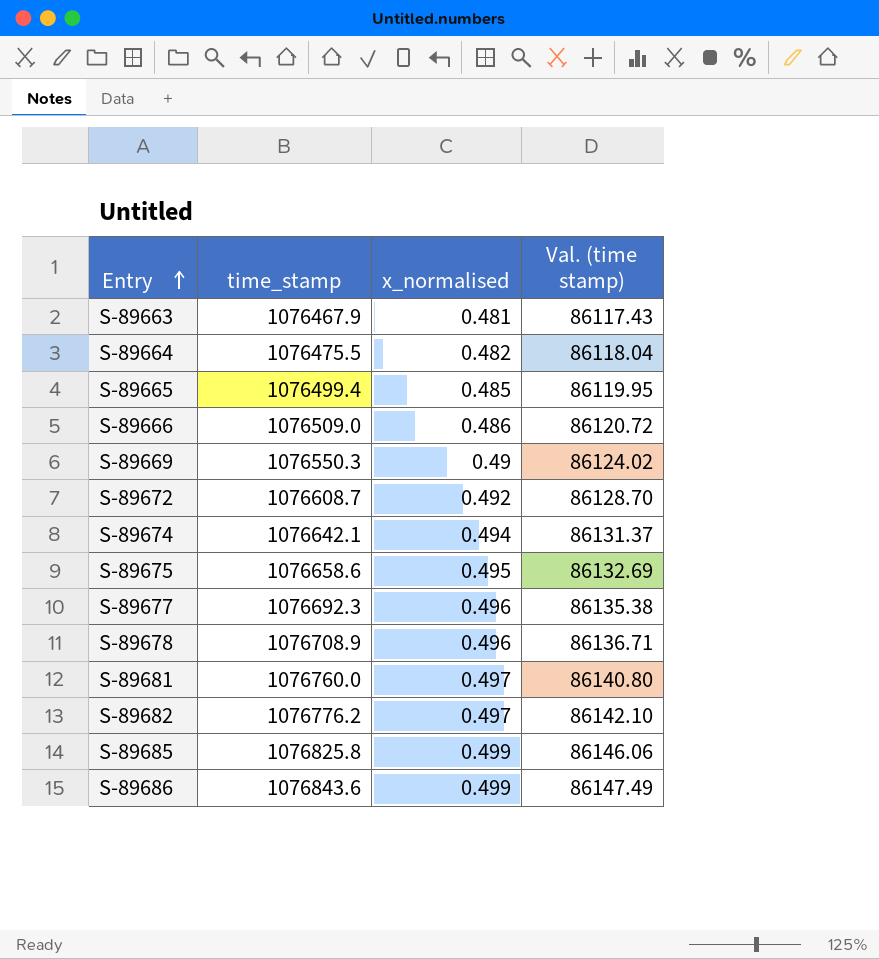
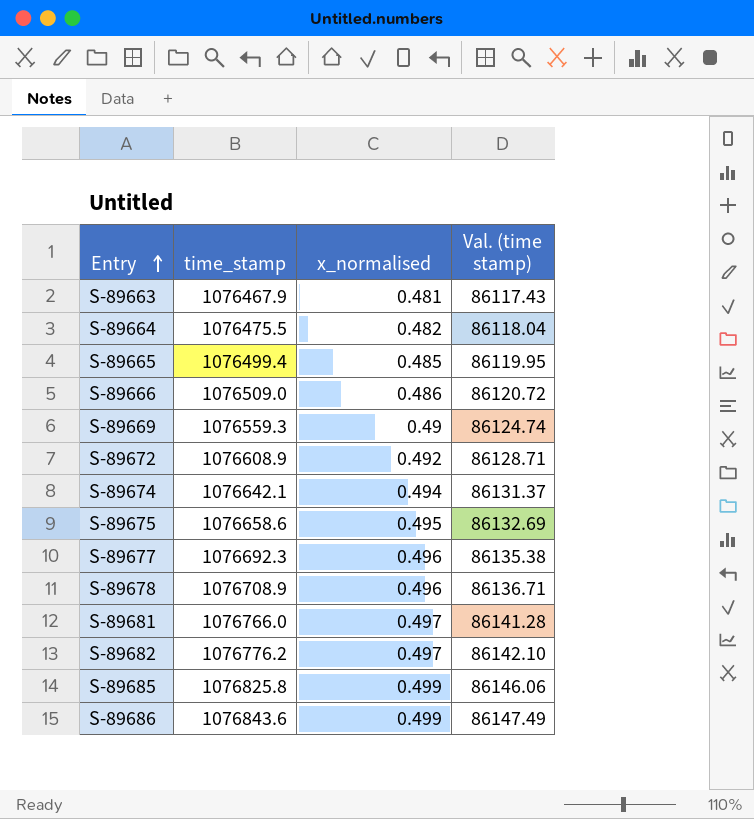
S-89669 | time_stamp: 1076550.3 -> 1076559.3
S-89669 | Val. (time stamp): 86124.02 -> 86124.74
S-89672 | time_stamp: 1076608.7 -> 1076608.9
S-89672 | Val. (time stamp): 86128.70 -> 86128.71
S-89681 | time_stamp: 1076760.0 -> 1076766.0
S-89681 | Val. (time stamp): 86140.80 -> 86141.28

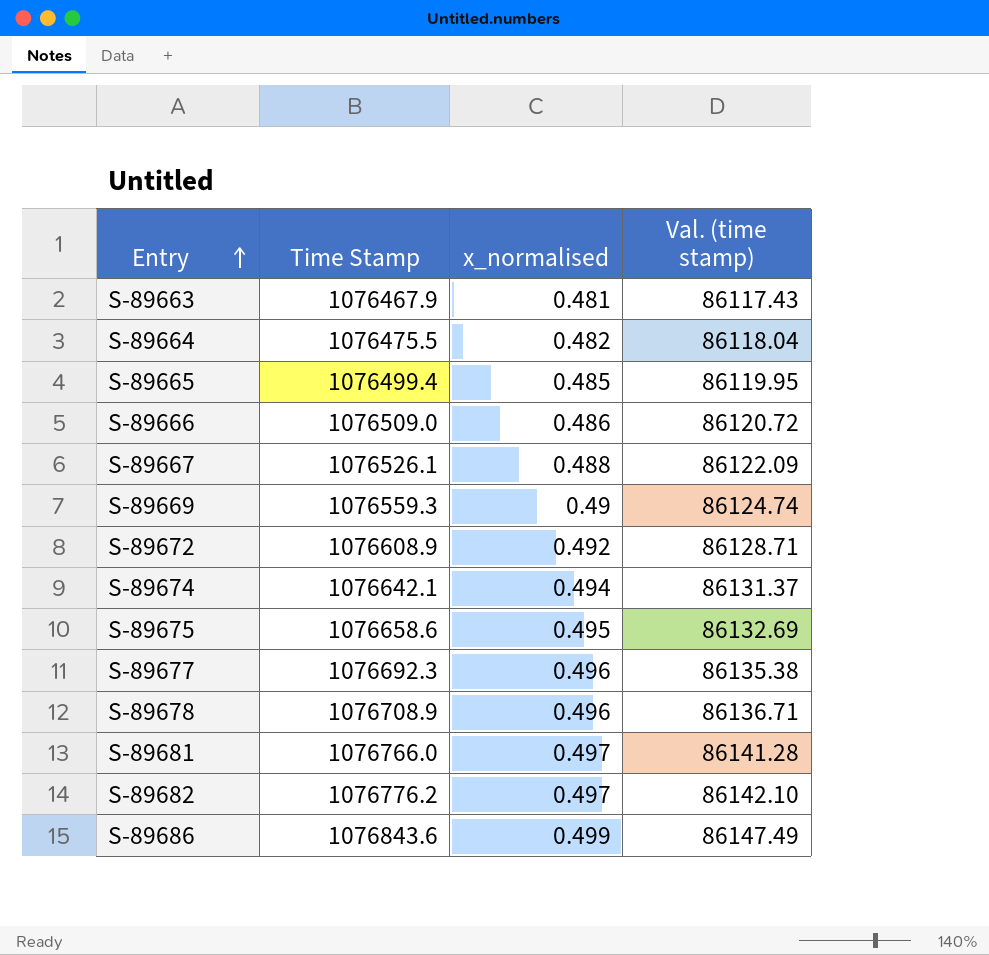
column name: time_stamp -> Time Stamp
row S-89685: 1076825.8 | 0.499 | 86146.06 -> none
row S-89667: none -> 1076526.1 | 0.488 | 86122.09

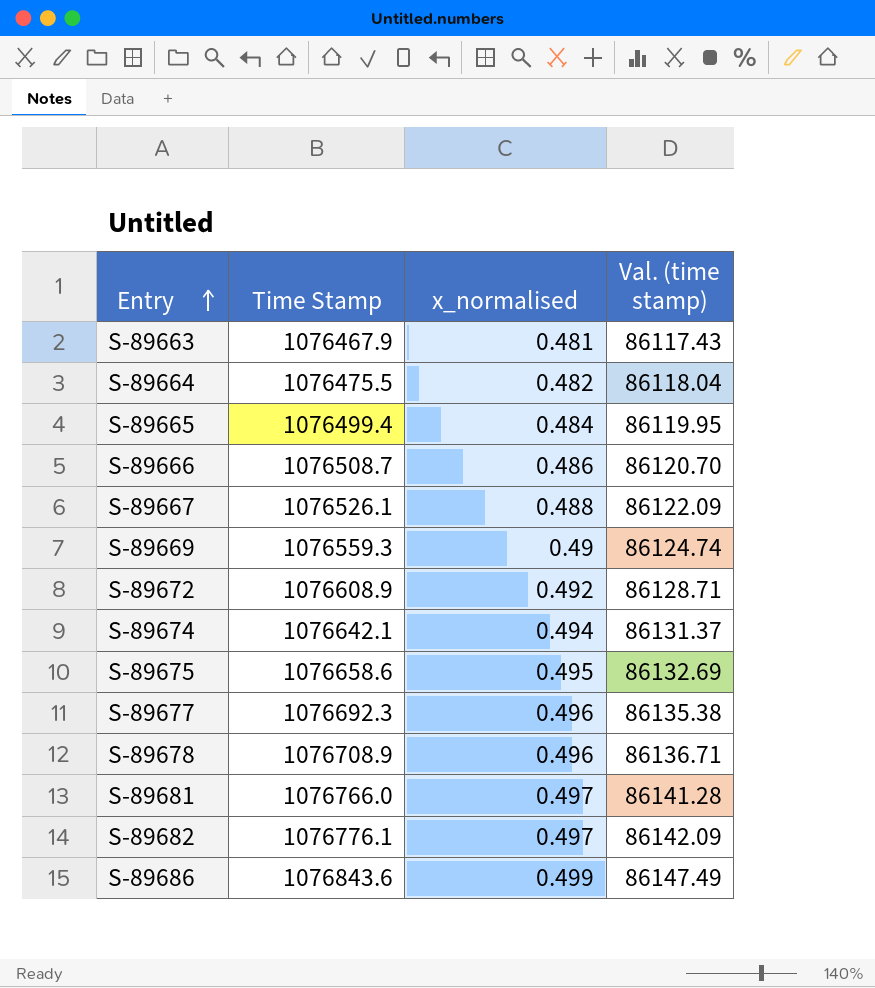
S-89665 | x_normalised: 0.485 -> 0.484
S-89666 | Time Stamp: 1076509.0 -> 1076508.7
S-89666 | Val. (time stamp): 86120.72 -> 86120.70
S-89682 | Time Stamp: 1076776.2 -> 1076776.1
S-89682 | Val. (time stamp): 86142.10 -> 86142.09

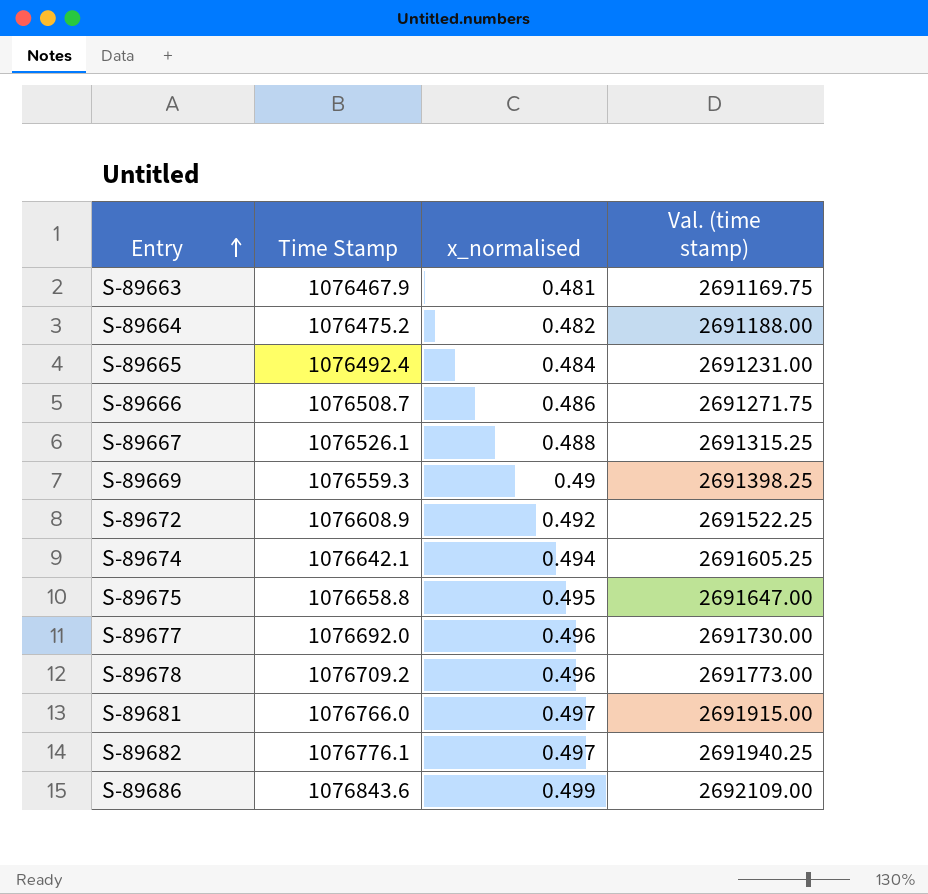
column Val. (time stamp) | formula: [Time Stamp] * 0.08 -> [Time Stamp] * 2.5
S-89664 | Time Stamp: 1076475.5 -> 1076475.2
S-89665 | Time Stamp: 1076499.4 -> 1076492.4
S-89675 | Time Stamp: 1076658.6 -> 1076658.8
S-89677 | Time Stamp: 1076692.3 -> 1076692.0
S-89678 | Time Stamp: 1076708.9 -> 1076709.2

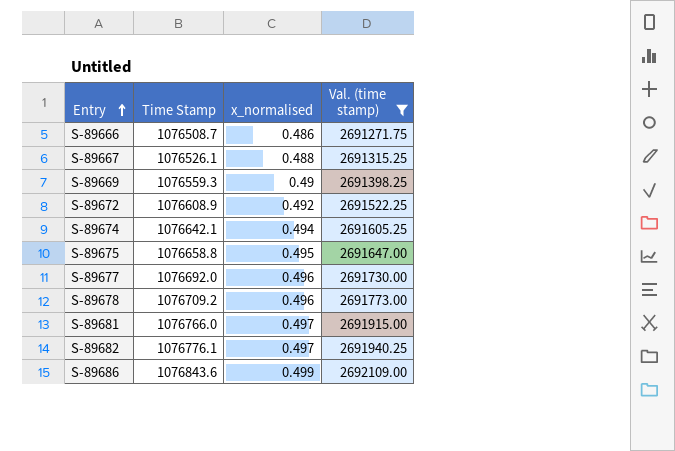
filter: none -> Val. (time stamp) >= 2691271.75

